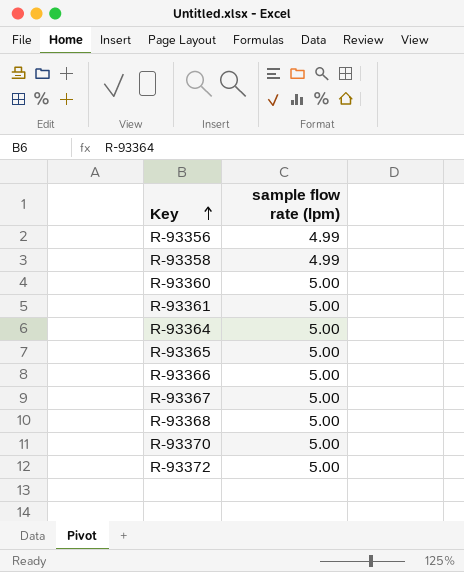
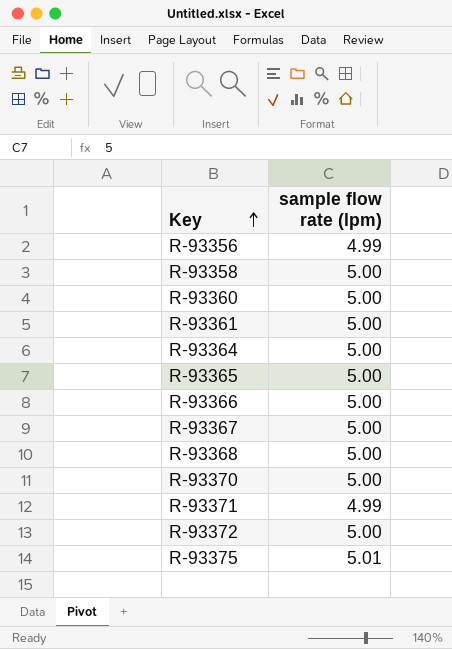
R-93358 | sample flow rate (lpm): 4.99 -> 5.00
row R-93371: none -> 4.99
row R-93375: none -> 5.01

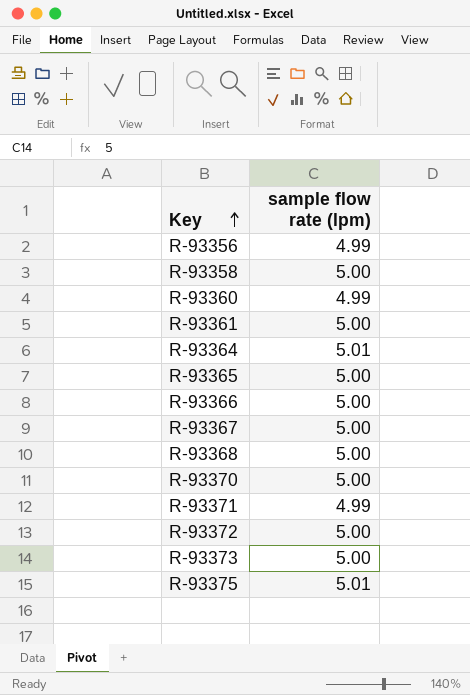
R-93360 | sample flow rate (lpm): 5.00 -> 4.99
R-93364 | sample flow rate (lpm): 5.00 -> 5.01
row R-93373: none -> 5.00

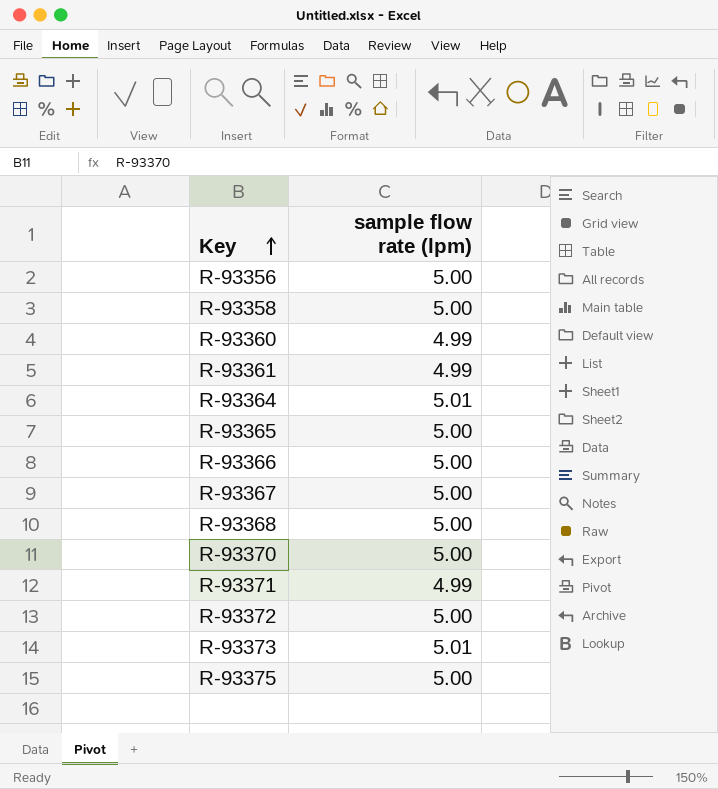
R-93356 | sample flow rate (lpm): 4.99 -> 5.00
R-93361 | sample flow rate (lpm): 5.00 -> 4.99
R-93373 | sample flow rate (lpm): 5.00 -> 5.01
R-93375 | sample flow rate (lpm): 5.01 -> 5.00

